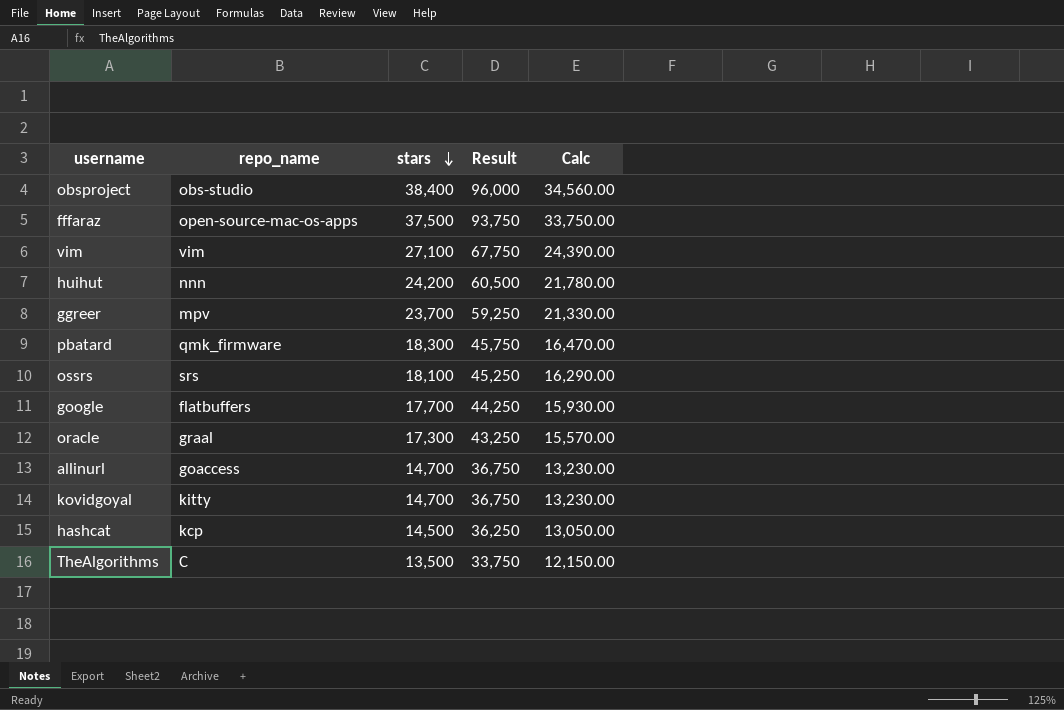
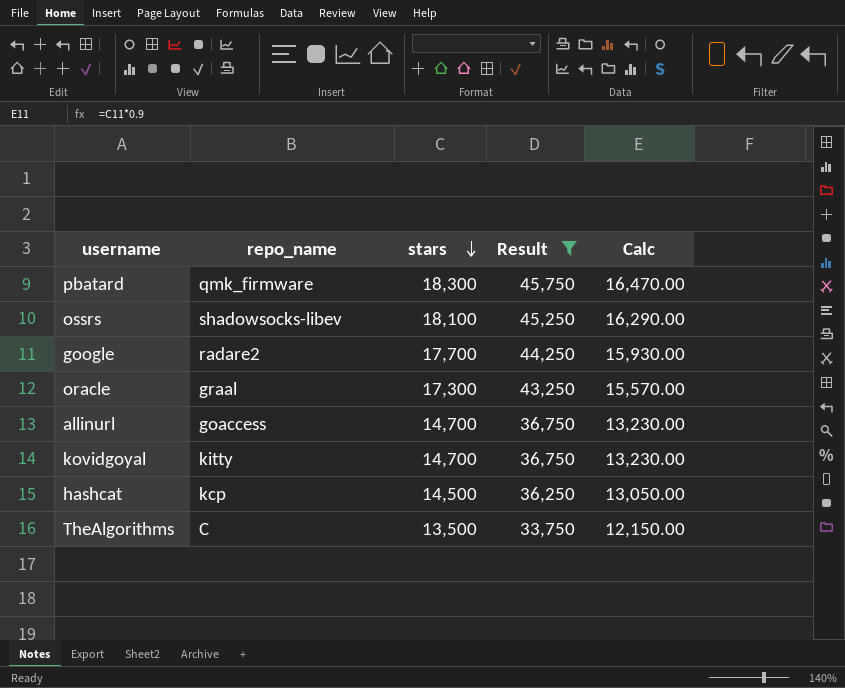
filter: none -> Result <= 45,750
ossrs | repo_name: srs -> shadowsocks-libev
google | repo_name: flatbuffers -> radare2

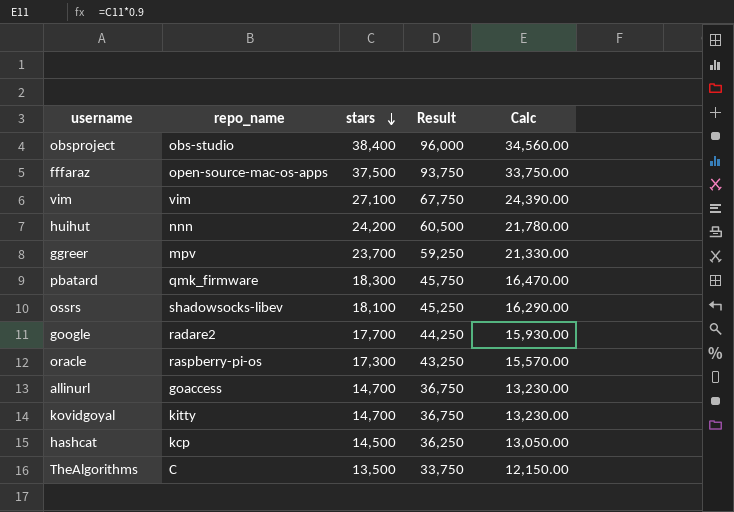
filter: Result <= 45,750 -> none
oracle | repo_name: graal -> raspberry-pi-os

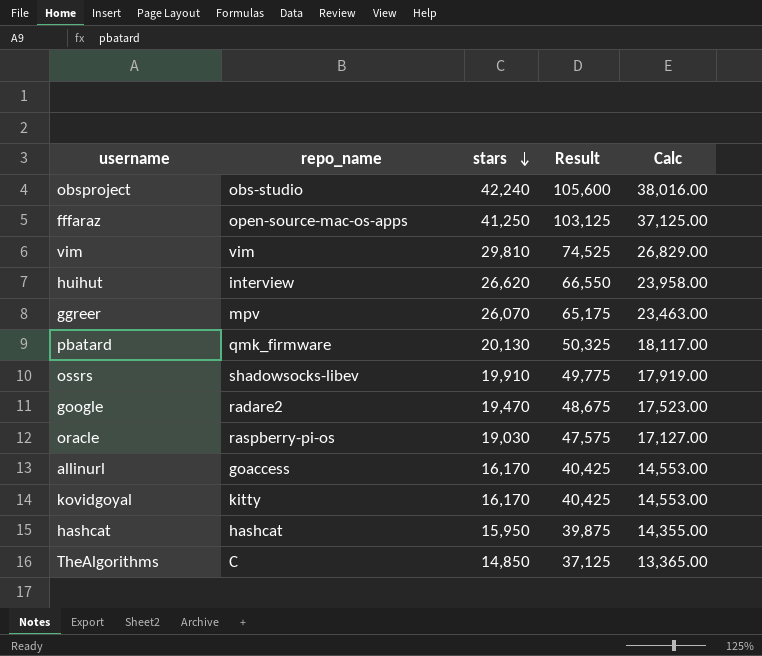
obsproject | stars: 38,400 -> 42,240
obsproject | Result: 96,000 -> 105,600
obsproject | Calc: 34,560.00 -> 38,016.00
fffaraz | stars: 37,500 -> 41,250
fffaraz | Result: 93,750 -> 103,125
fffaraz | Calc: 33,750.00 -> 37,125.00
vim | stars: 27,100 -> 29,810
vim | Result: 67,750 -> 74,525
vim | Calc: 24,390.00 -> 26,829.00
huihut | repo_name: nnn -> interview
huihut | stars: 24,200 -> 26,620
huihut | Result: 60,500 -> 66,550
huihut | Calc: 21,780.00 -> 23,958.00
ggreer | stars: 23,700 -> 26,070
ggreer | Result: 59,250 -> 65,175
ggreer | Calc: 21,330.00 -> 23,463.00
pbatard | stars: 18,300 -> 20,130
pbatard | Result: 45,750 -> 50,325
pbatard | Calc: 16,470.00 -> 18,117.00
ossrs | stars: 18,100 -> 19,910
ossrs | Result: 45,250 -> 49,775
ossrs | Calc: 16,290.00 -> 17,919.00
google | stars: 17,700 -> 19,470
google | Result: 44,250 -> 48,675
google | Calc: 15,930.00 -> 17,523.00
oracle | stars: 17,300 -> 19,030
oracle | Result: 43,250 -> 47,575
oracle | Calc: 15,570.00 -> 17,127.00
allinurl | stars: 14,700 -> 16,170
allinurl | Result: 36,750 -> 40,425
allinurl | Calc: 13,230.00 -> 14,553.00
kovidgoyal | stars: 14,700 -> 16,170
kovidgoyal | Result: 36,750 -> 40,425
kovidgoyal | Calc: 13,230.00 -> 14,553.00
hashcat | repo_name: kcp -> hashcat
hashcat | stars: 14,500 -> 15,950
hashcat | Result: 36,250 -> 39,875
hashcat | Calc: 13,050.00 -> 14,355.00
TheAlgorithms | stars: 13,500 -> 14,850
TheAlgorithms | Result: 33,750 -> 37,125
TheAlgorithms | Calc: 12,150.00 -> 13,365.00

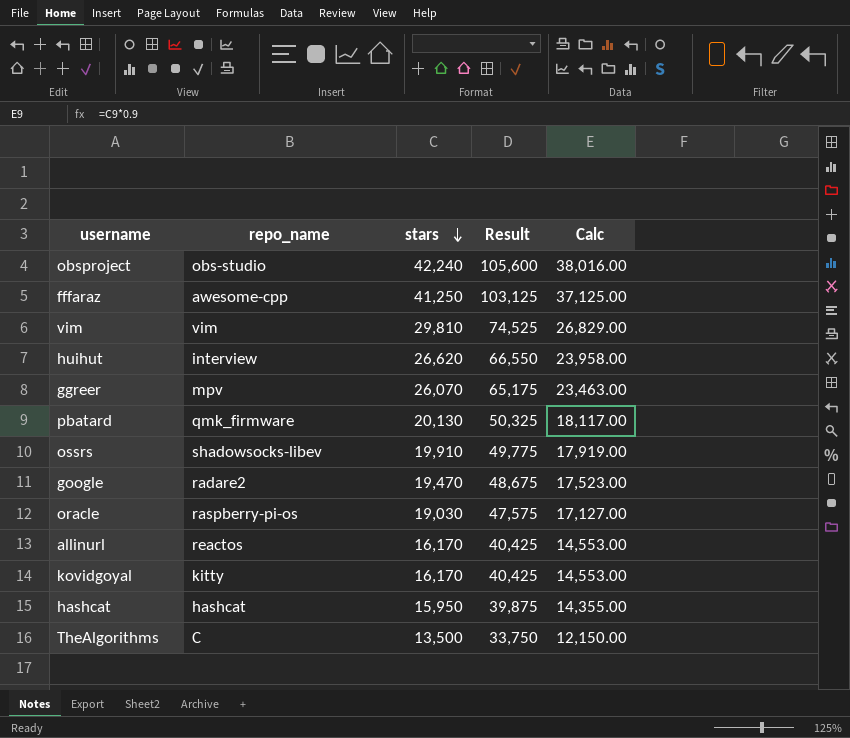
fffaraz | repo_name: open-source-mac-os-apps -> awesome-cpp
allinurl | repo_name: goaccess -> reactos
TheAlgorithms | stars: 14,850 -> 13,500
TheAlgorithms | Result: 37,125 -> 33,750
TheAlgorithms | Calc: 13,365.00 -> 12,150.00

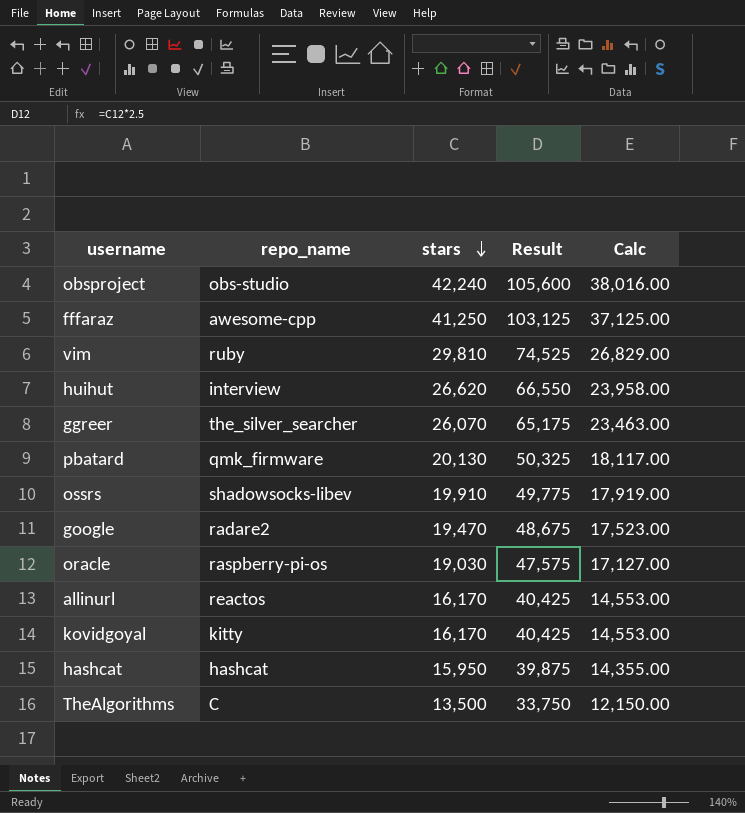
vim | repo_name: vim -> ruby
ggreer | repo_name: mpv -> the_silver_searcher

